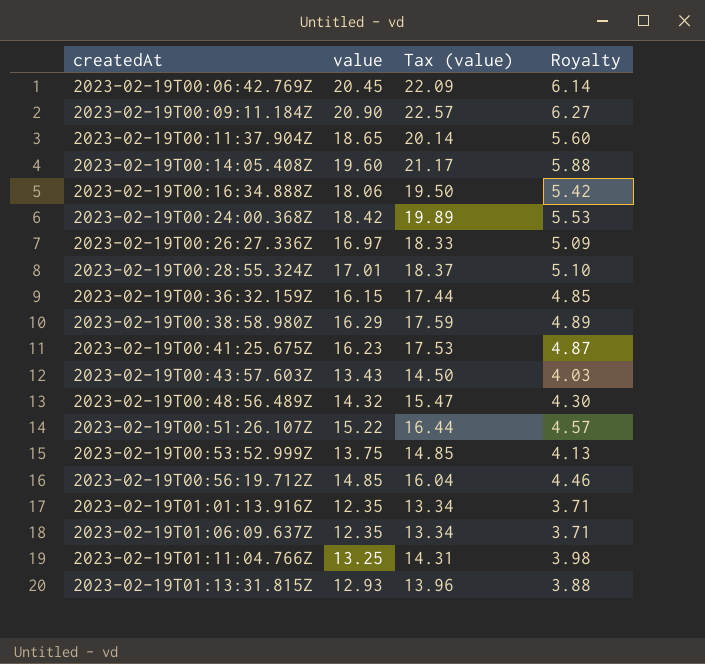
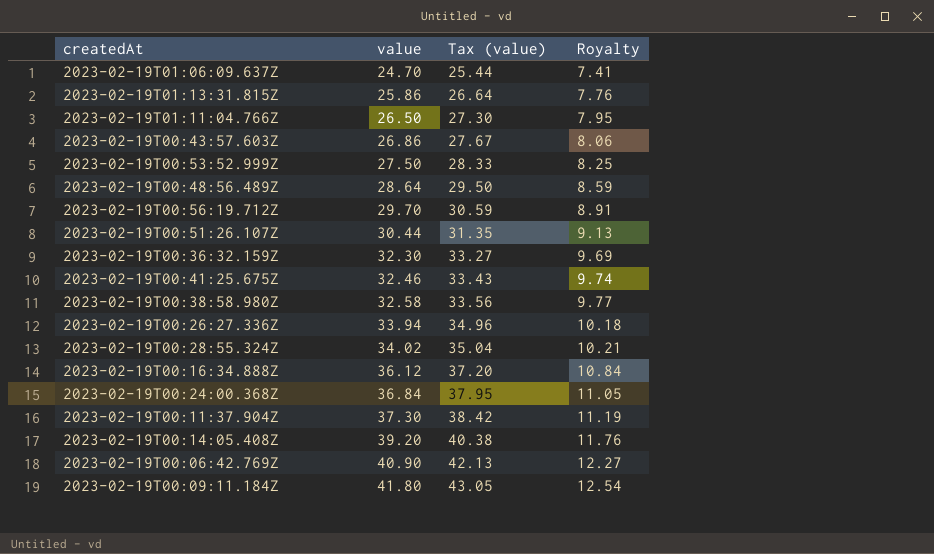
row order: createdAt ascending -> value ascending
column Tax (value) | formula: [value] * 1.08 -> [value] * 1.03
row 2023-02-19T01:01:13.916Z: 12.35 | 13.34 | 3.71 -> none
2023-02-19T01:06:09.637Z | value: 12.35 -> 24.70
2023-02-19T01:06:09.637Z | Royalty: 3.71 -> 7.41
2023-02-19T01:13:31.815Z | value: 12.93 -> 25.86
2023-02-19T01:13:31.815Z | Royalty: 3.88 -> 7.76
2023-02-19T01:11:04.766Z | value: 13.25 -> 26.50
2023-02-19T01:11:04.766Z | Royalty: 3.98 -> 7.95
2023-02-19T00:43:57.603Z | value: 13.43 -> 26.86
2023-02-19T00:43:57.603Z | Royalty: 4.03 -> 8.06
2023-02-19T00:53:52.999Z | value: 13.75 -> 27.50
2023-02-19T00:53:52.999Z | Royalty: 4.13 -> 8.25
2023-02-19T00:48:56.489Z | value: 14.32 -> 28.64
2023-02-19T00:48:56.489Z | Royalty: 4.30 -> 8.59
2023-02-19T00:56:19.712Z | value: 14.85 -> 29.70
2023-02-19T00:56:19.712Z | Royalty: 4.46 -> 8.91
2023-02-19T00:51:26.107Z | value: 15.22 -> 30.44
2023-02-19T00:51:26.107Z | Royalty: 4.57 -> 9.13
2023-02-19T00:36:32.159Z | value: 16.15 -> 32.30
2023-02-19T00:36:32.159Z | Royalty: 4.85 -> 9.69
2023-02-19T00:41:25.675Z | value: 16.23 -> 32.46
2023-02-19T00:41:25.675Z | Royalty: 4.87 -> 9.74
2023-02-19T00:38:58.980Z | value: 16.29 -> 32.58
2023-02-19T00:38:58.980Z | Royalty: 4.89 -> 9.77
2023-02-19T00:26:27.336Z | value: 16.97 -> 33.94
2023-02-19T00:26:27.336Z | Royalty: 5.09 -> 10.18
2023-02-19T00:28:55.324Z | value: 17.01 -> 34.02
2023-02-19T00:28:55.324Z | Royalty: 5.10 -> 10.21
2023-02-19T00:16:34.888Z | value: 18.06 -> 36.12
2023-02-19T00:16:34.888Z | Royalty: 5.42 -> 10.84
2023-02-19T00:24:00.368Z | value: 18.42 -> 36.84
2023-02-19T00:24:00.368Z | Royalty: 5.53 -> 11.05
2023-02-19T00:11:37.904Z | value: 18.65 -> 37.30
2023-02-19T00:11:37.904Z | Royalty: 5.60 -> 11.19
2023-02-19T00:14:05.408Z | value: 19.60 -> 39.20
2023-02-19T00:14:05.408Z | Royalty: 5.88 -> 11.76
2023-02-19T00:06:42.769Z | value: 20.45 -> 40.90
2023-02-19T00:06:42.769Z | Royalty: 6.14 -> 12.27
2023-02-19T00:09:11.184Z | value: 20.90 -> 41.80
2023-02-19T00:09:11.184Z | Royalty: 6.27 -> 12.54

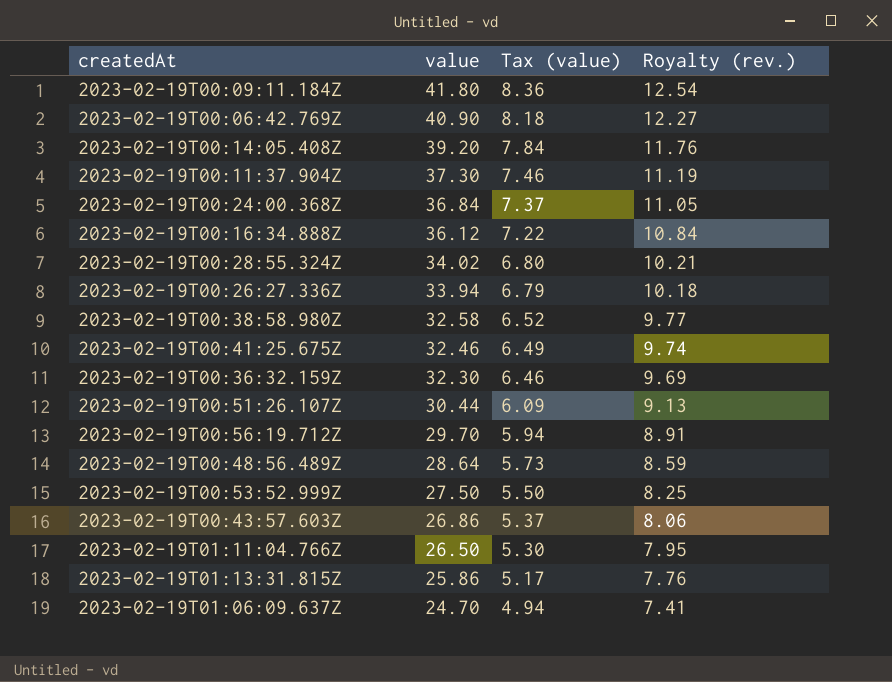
row order: value ascending -> value descending
column Tax (value) | formula: [value] * 1.03 -> [value] * 0.2
column name: Royalty -> Royalty (rev.)

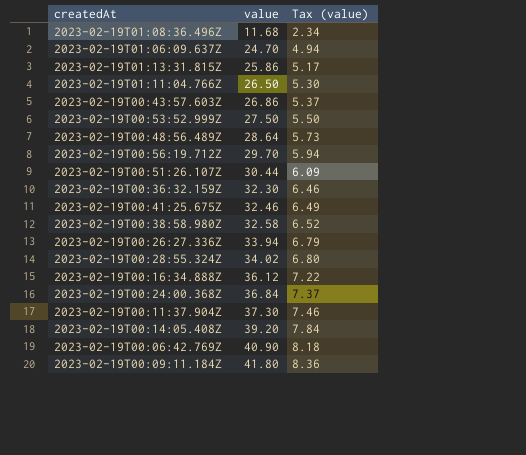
row order: value descending -> value ascending
column Royalty (rev.) | formula: [value] * 0.3 -> none
row 2023-02-19T01:08:36.496Z: none -> 11.68 | 2.34

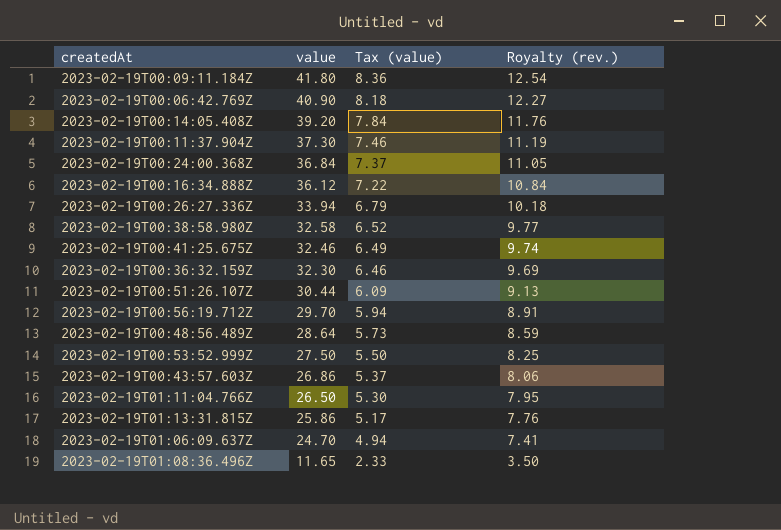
row order: value ascending -> value descending
column Royalty (rev.) | formula: none -> [value] * 0.3
row 2023-02-19T00:28:55.324Z: 34.02 | 6.80 -> none
2023-02-19T01:08:36.496Z | value: 11.68 -> 11.65
2023-02-19T01:08:36.496Z | Tax (value): 2.34 -> 2.33

